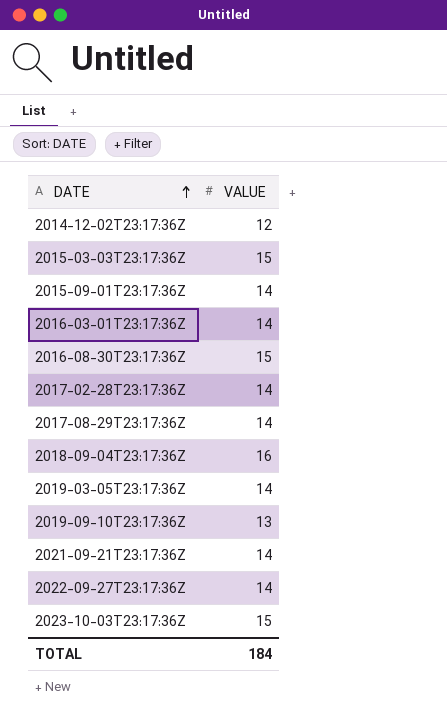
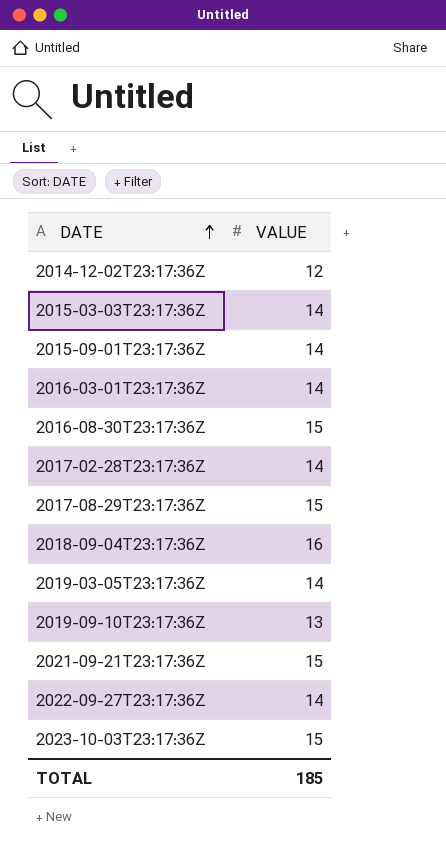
2015-03-03T23:17:36Z | VALUE: 15 -> 14
2017-08-29T23:17:36Z | VALUE: 14 -> 15
2021-09-21T23:17:36Z | VALUE: 14 -> 15
TOTAL | VALUE: 184 -> 185

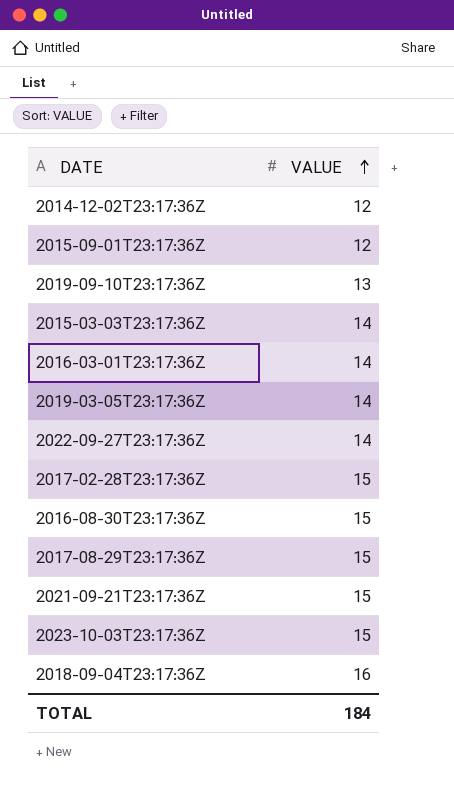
row order: DATE ascending -> VALUE ascending
2015-09-01T23:17:36Z | VALUE: 14 -> 12
2017-02-28T23:17:36Z | VALUE: 14 -> 15
TOTAL | VALUE: 185 -> 184

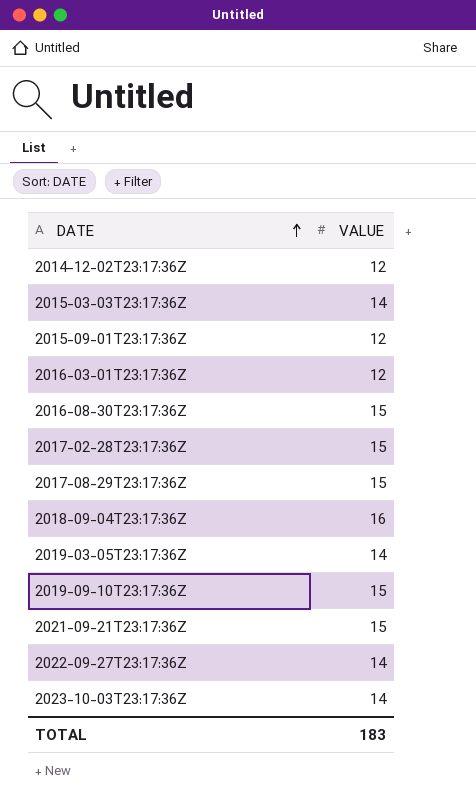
row order: VALUE ascending -> DATE ascending
2016-03-01T23:17:36Z | VALUE: 14 -> 12
2019-09-10T23:17:36Z | VALUE: 13 -> 15
2023-10-03T23:17:36Z | VALUE: 15 -> 14
TOTAL | VALUE: 184 -> 183

